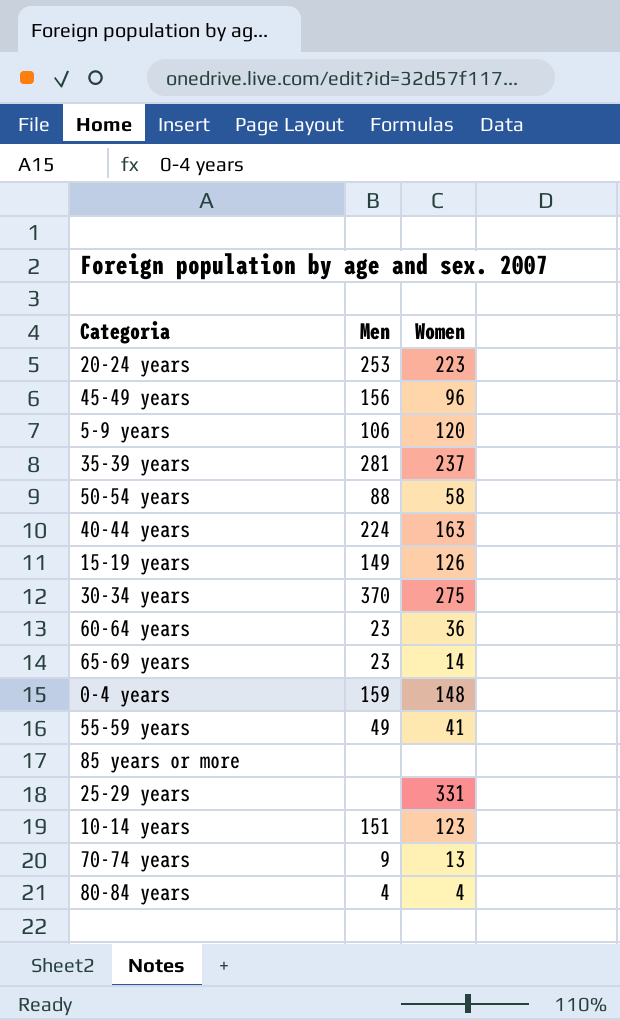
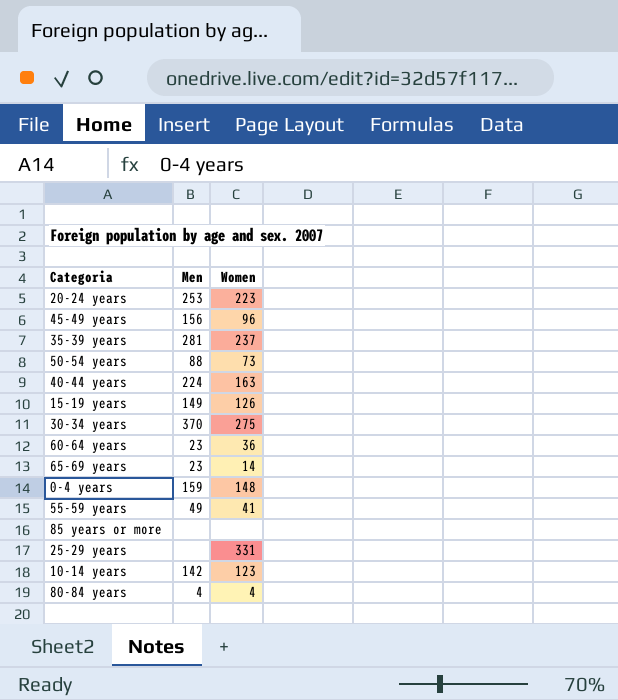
row 5-9 years: 106 | 120 -> none
row 70-74 years: 9 | 13 -> none
50-54 years | Women: 58 -> 73
10-14 years | Men: 151 -> 142

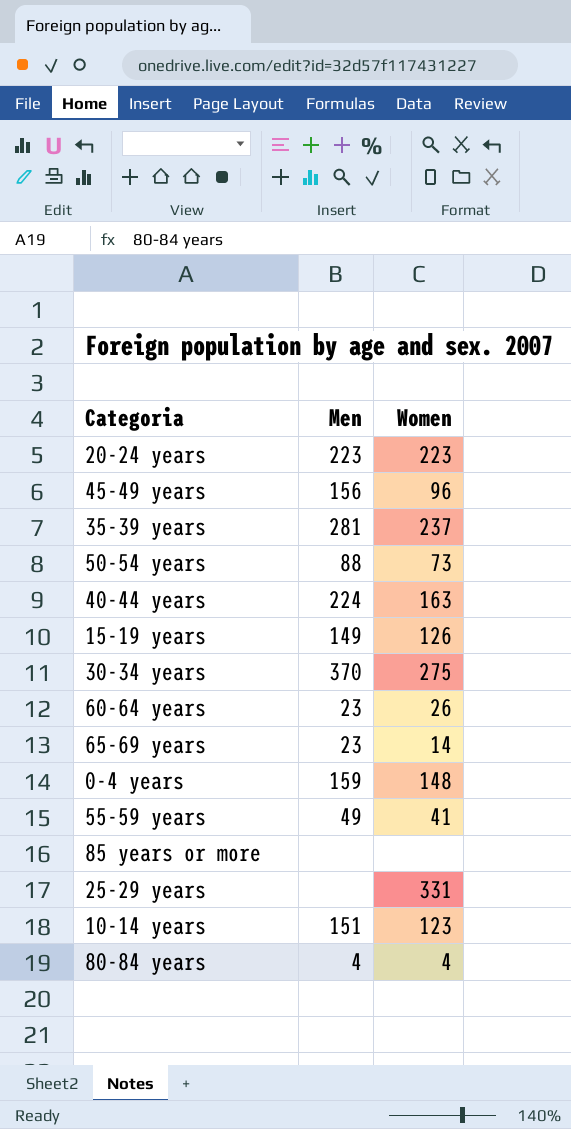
20-24 years | Men: 253 -> 223
60-64 years | Women: 36 -> 26
10-14 years | Men: 142 -> 151

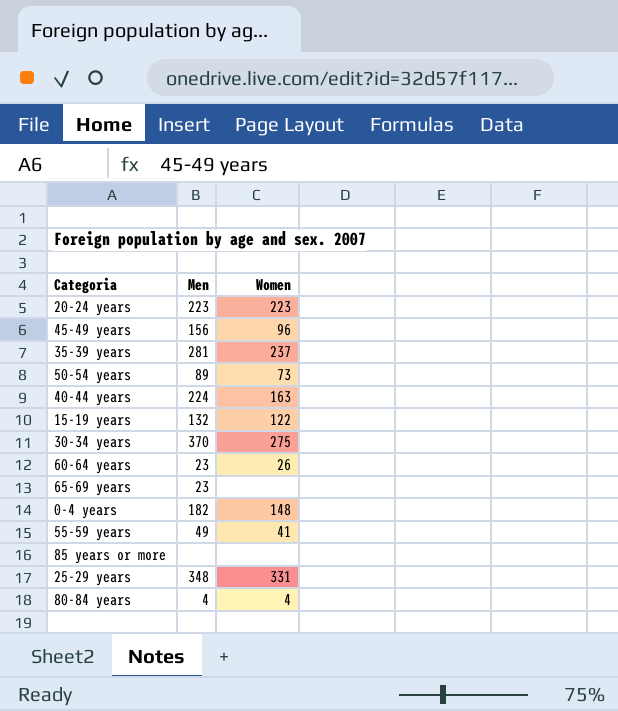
row 10-14 years: 151 | 123 -> none
50-54 years | Men: 88 -> 89
15-19 years | Men: 149 -> 132
15-19 years | Women: 126 -> 122
65-69 years | Women: 14 -> none
0-4 years | Men: 159 -> 182
25-29 years | Men: none -> 348

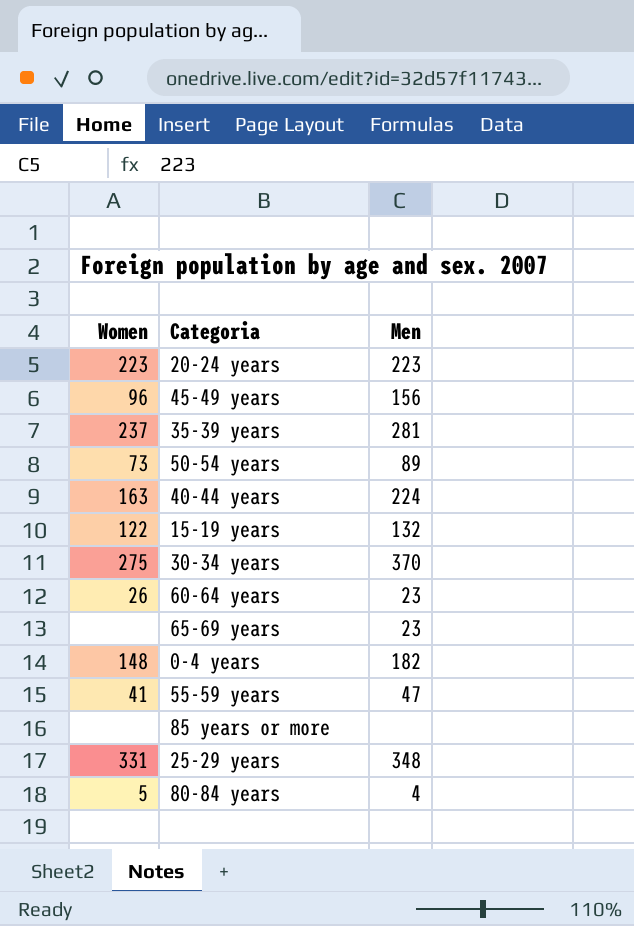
column Women | position: 3 -> 1
55-59 years | Men: 49 -> 47
80-84 years | Women: 4 -> 5

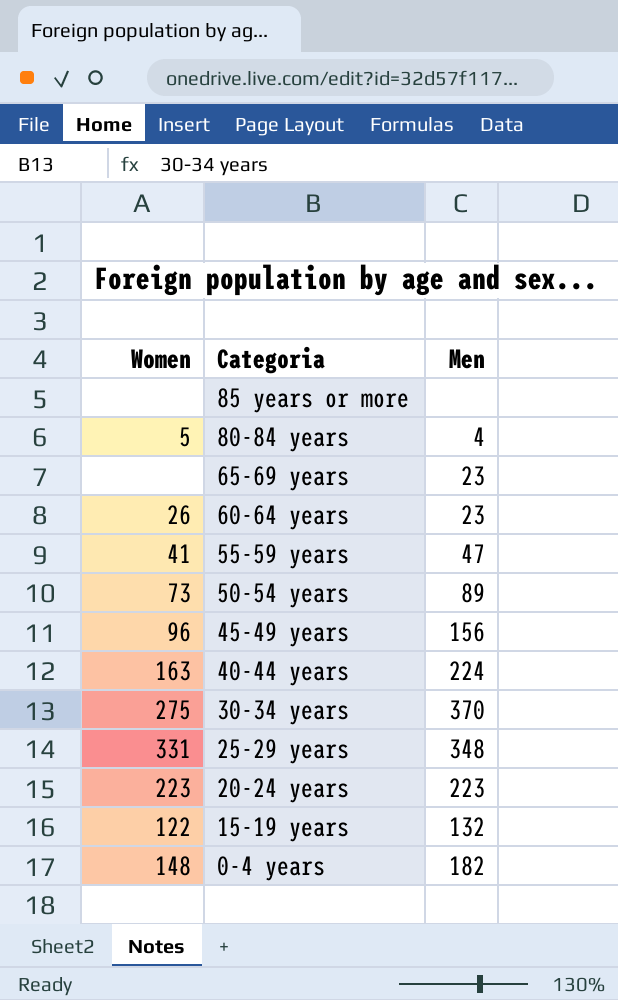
row order: none -> Categoria descending
row 35-39 years: 237 | 281 -> none

